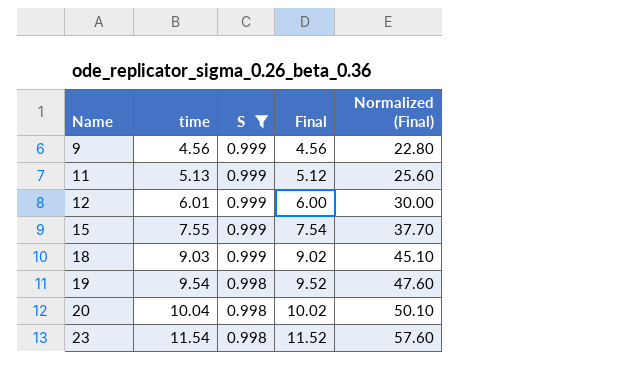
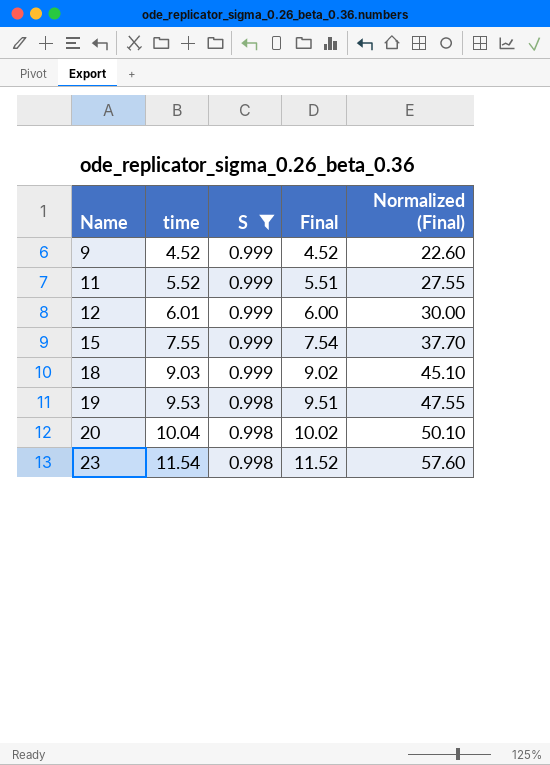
9 | time: 4.56 -> 4.52
9 | Final: 4.56 -> 4.52
9 | Normalized (Final): 22.80 -> 22.60
11 | time: 5.13 -> 5.52
11 | Final: 5.12 -> 5.51
11 | Normalized (Final): 25.60 -> 27.55
19 | time: 9.54 -> 9.53
19 | Final: 9.52 -> 9.51
19 | Normalized (Final): 47.60 -> 47.55

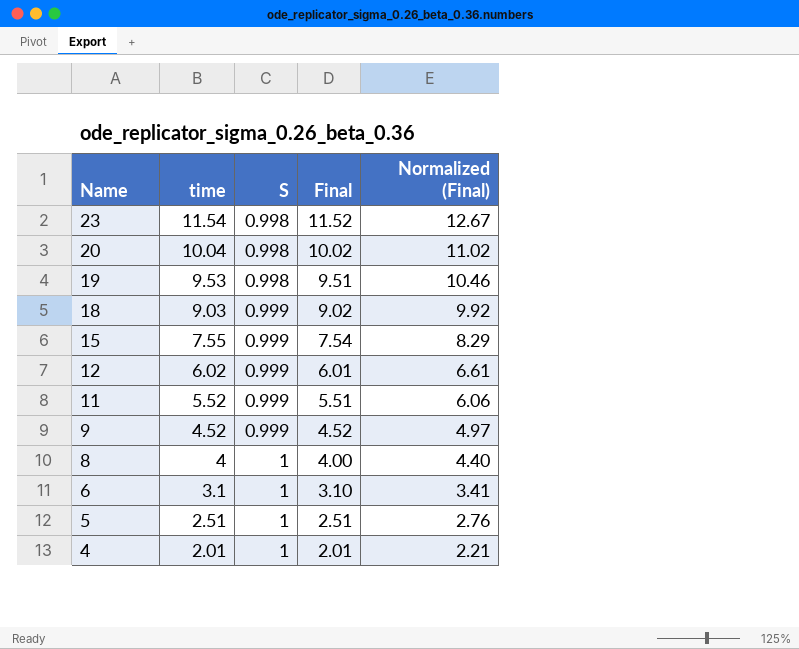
filter: S != 1 -> none
row order: Name ascending -> Name descending
column Normalized (Final) | formula: [Final] * 5 -> [Final] * 1.1
12 | time: 6.01 -> 6.02
12 | Final: 6.00 -> 6.01

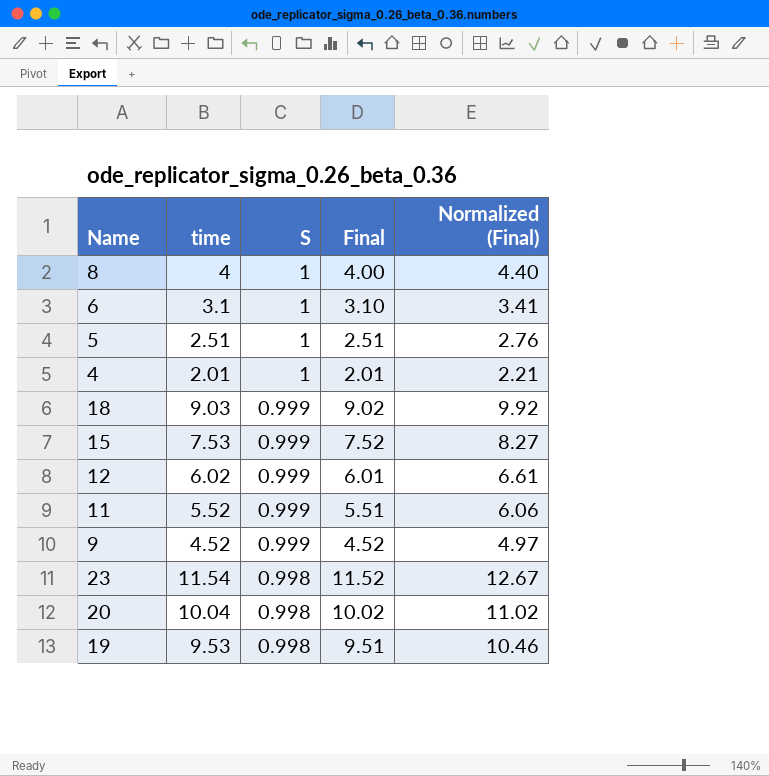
row order: Name descending -> S descending
15 | time: 7.55 -> 7.53
15 | Final: 7.54 -> 7.52
15 | Normalized (Final): 8.29 -> 8.27

